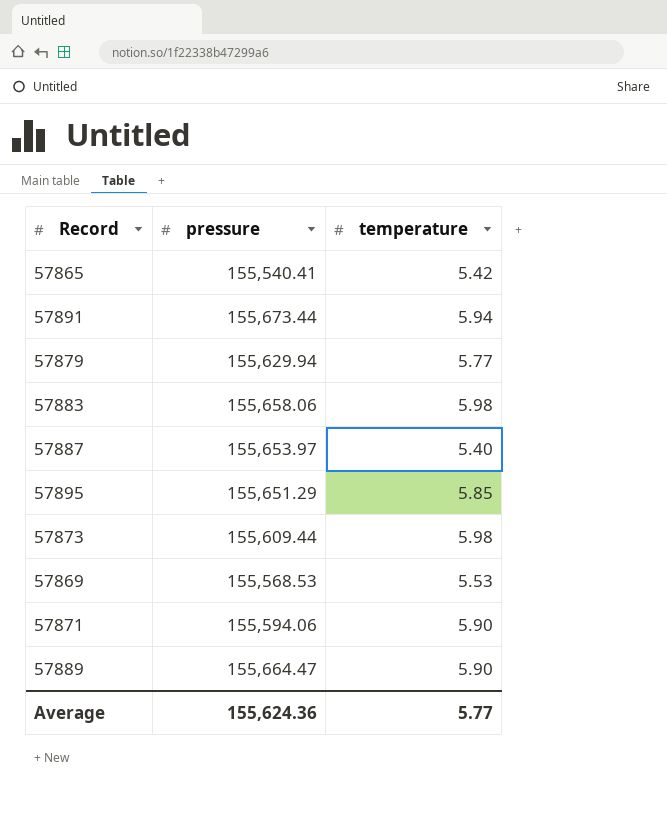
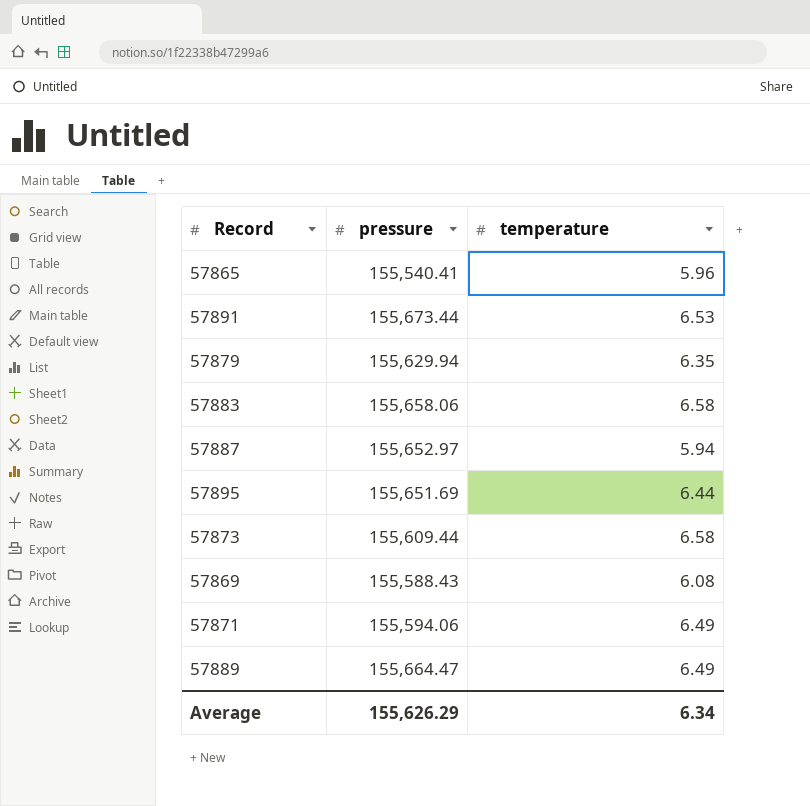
57865 | temperature: 5.42 -> 5.96
57891 | temperature: 5.94 -> 6.53
57879 | temperature: 5.77 -> 6.35
57883 | temperature: 5.98 -> 6.58
57887 | pressure: 155,653.97 -> 155,652.97
57887 | temperature: 5.40 -> 5.94
57895 | pressure: 155,651.29 -> 155,651.69
57895 | temperature: 5.85 -> 6.44
57873 | temperature: 5.98 -> 6.58
57869 | pressure: 155,568.53 -> 155,588.43
57869 | temperature: 5.53 -> 6.08
57871 | temperature: 5.90 -> 6.49
57889 | temperature: 5.90 -> 6.49
Average | pressure: 155,624.36 -> 155,626.29
Average | temperature: 5.77 -> 6.34

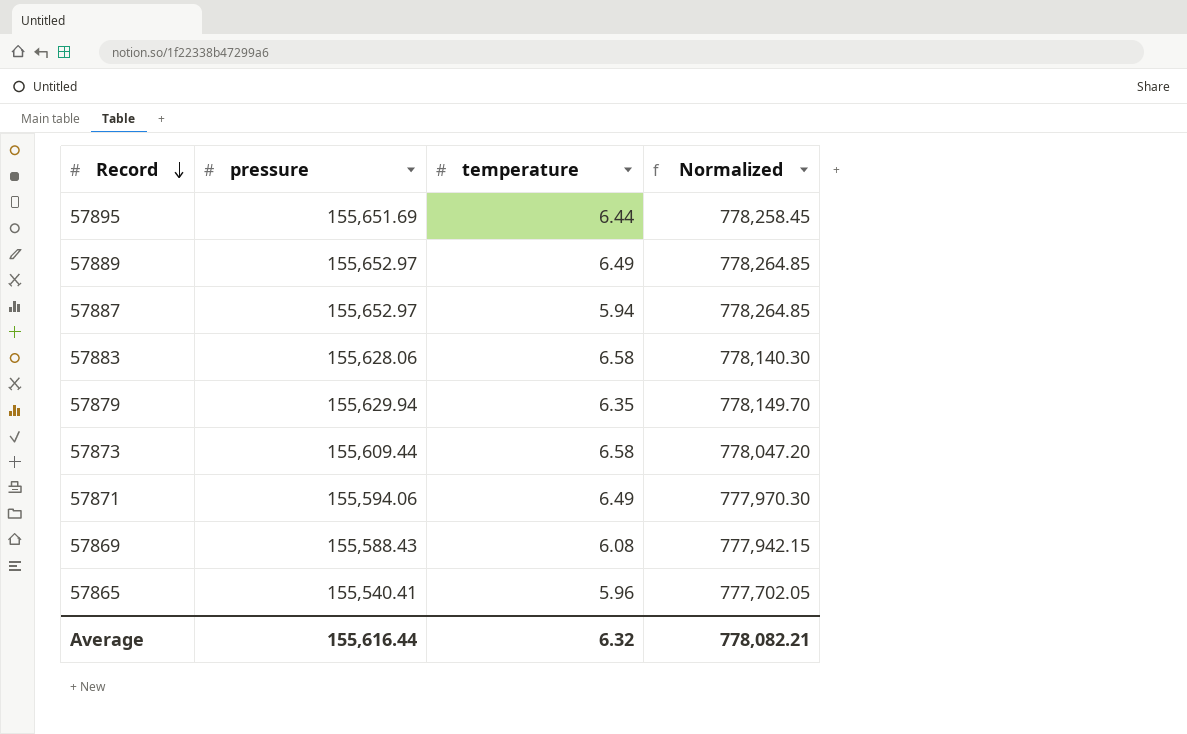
row order: none -> Record descending
column Normalized | formula: none -> [pressure] * 5
row 57891: 155,673.44 | 6.53 -> none
57889 | pressure: 155,664.47 -> 155,652.97
57883 | pressure: 155,658.06 -> 155,628.06
Average | pressure: 155,626.29 -> 155,616.44
Average | temperature: 6.34 -> 6.32

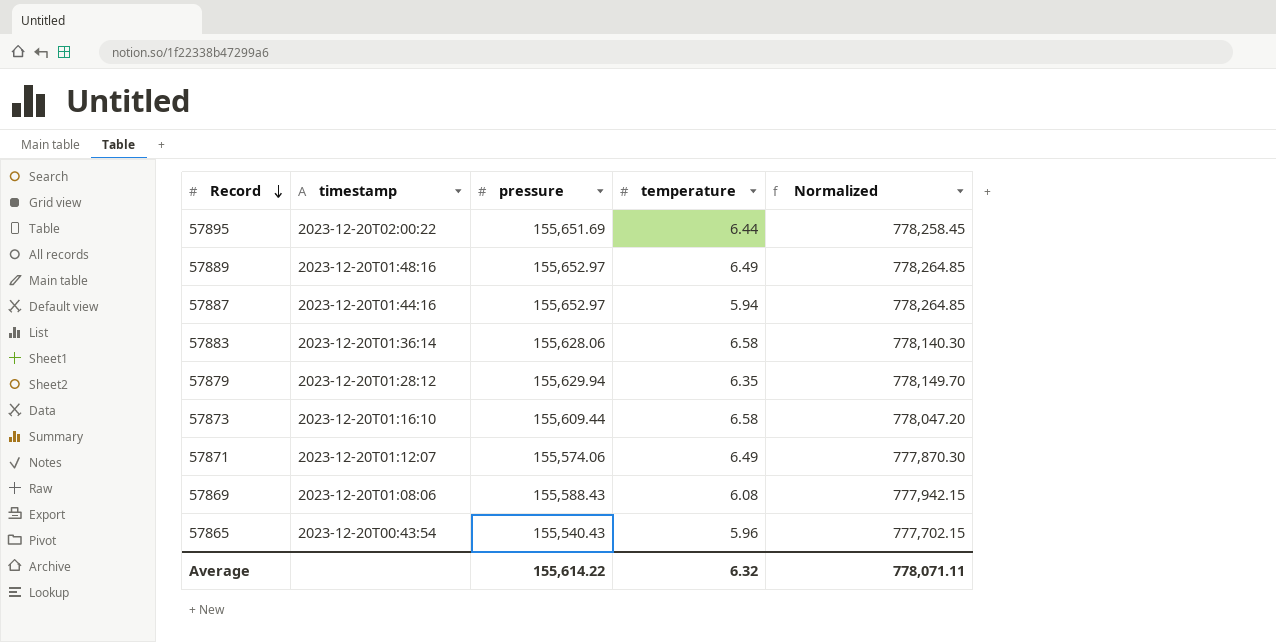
column timestamp | position: none -> 2
57871 | pressure: 155,594.06 -> 155,574.06
57871 | Normalized: 777,970.30 -> 777,870.30
57865 | pressure: 155,540.41 -> 155,540.43
57865 | Normalized: 777,702.05 -> 777,702.15
Average | pressure: 155,616.44 -> 155,614.22
Average | Normalized: 778,082.21 -> 778,071.11

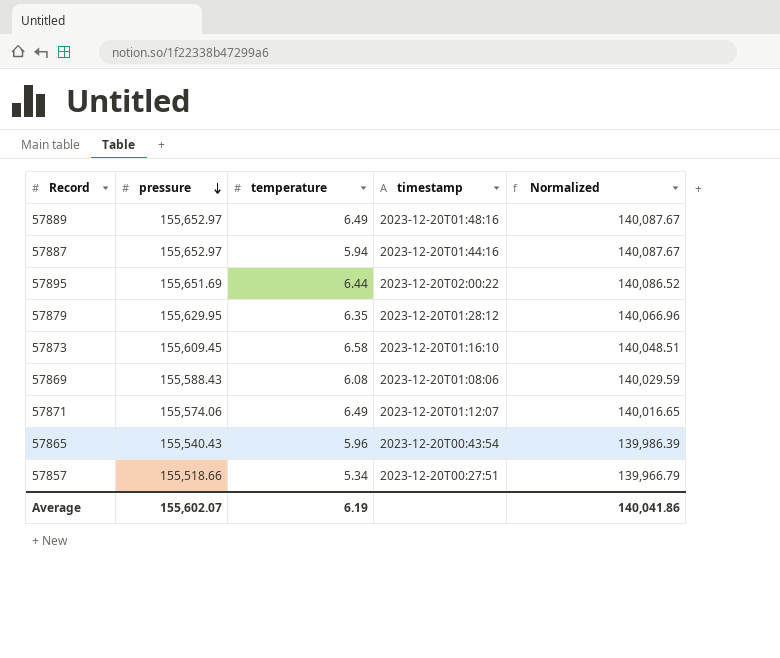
row order: Record descending -> pressure descending
column timestamp | position: 2 -> 4
column Normalized | formula: [pressure] * 5 -> [pressure] * 0.9
row 57883: 2023-12-20T01:36:14 | 155,628.06 | 6.58 | 778,140.30 -> none
57879 | pressure: 155,629.94 -> 155,629.95
57873 | pressure: 155,609.44 -> 155,609.45
row 57857: none -> 155,518.66 | 5.34 | 2023-12-20T00:27:51 | 139,966.79
Average | pressure: 155,614.22 -> 155,602.07
Average | temperature: 6.32 -> 6.19
Average | Normalized: 778,071.11 -> 140,041.86

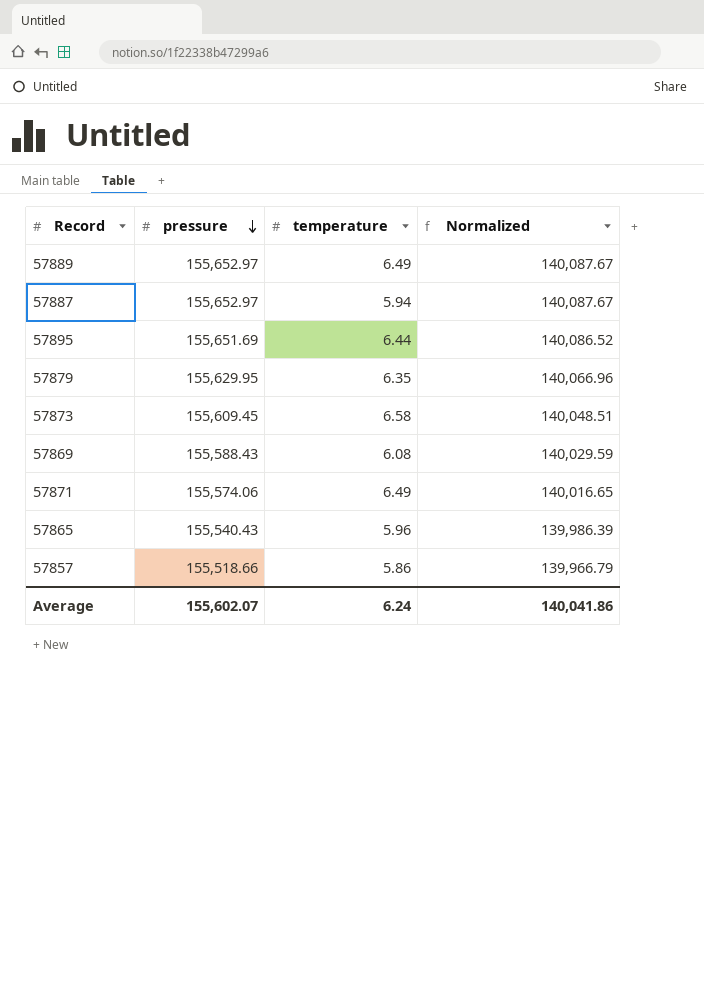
column timestamp | position: 4 -> none
57857 | temperature: 5.34 -> 5.86
Average | temperature: 6.19 -> 6.24

